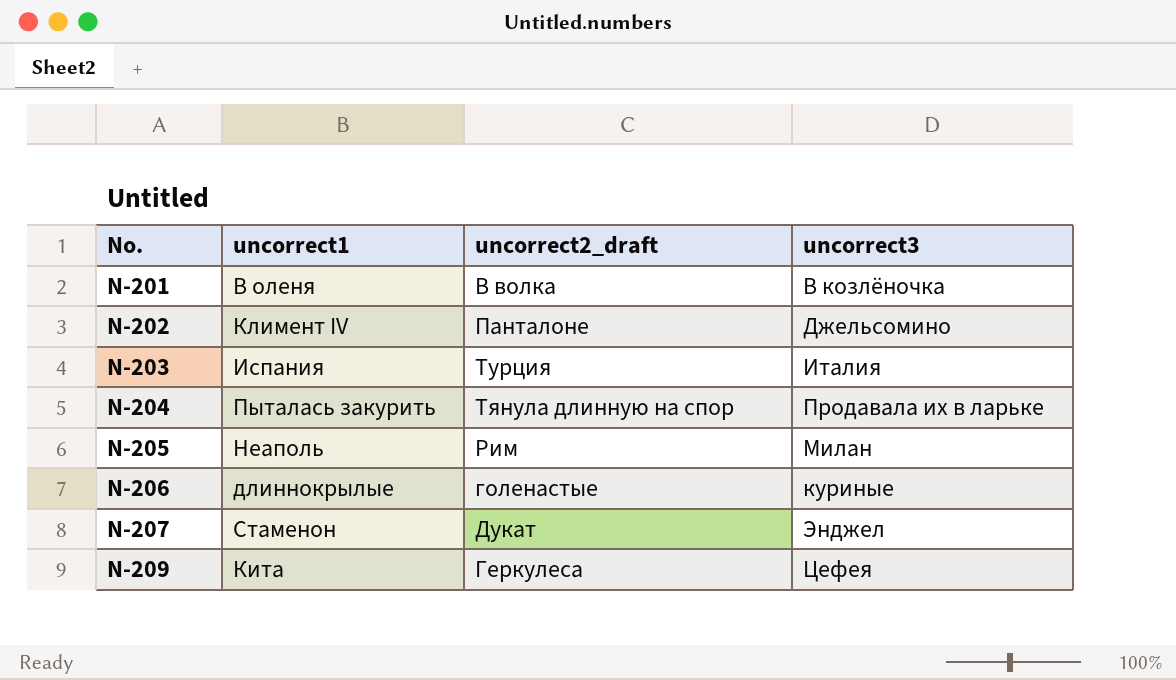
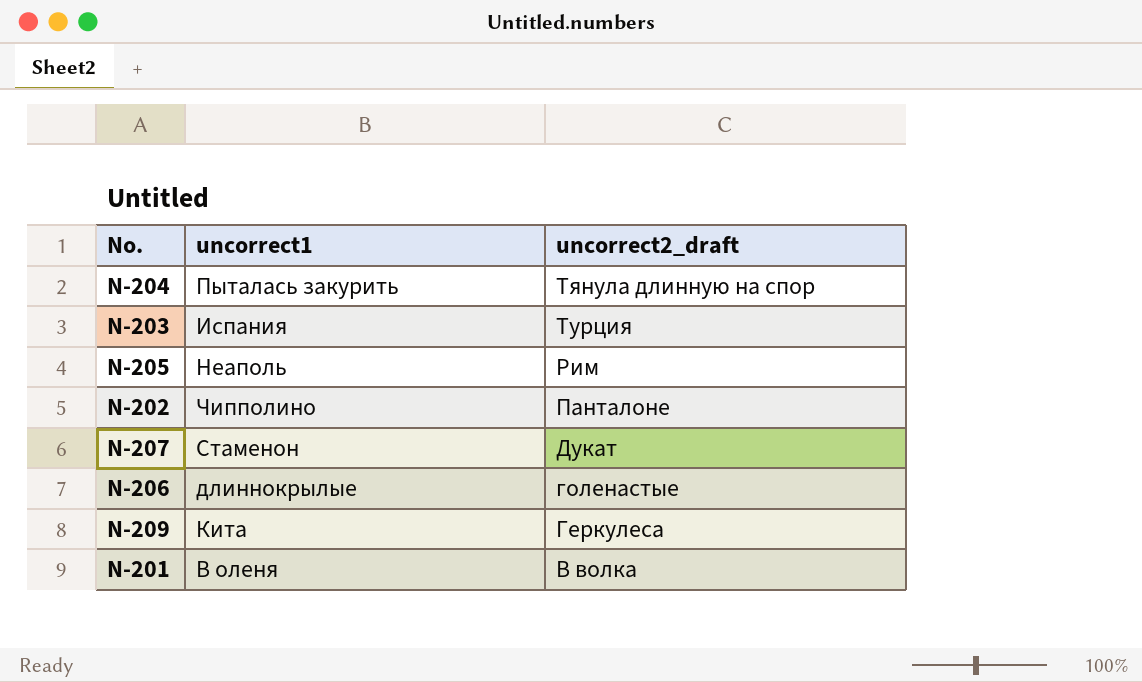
row order: No. ascending -> uncorrect2_draft descending
column uncorrect3 | position: 4 -> none
N-202 | uncorrect1: Климент IV -> Чипполино

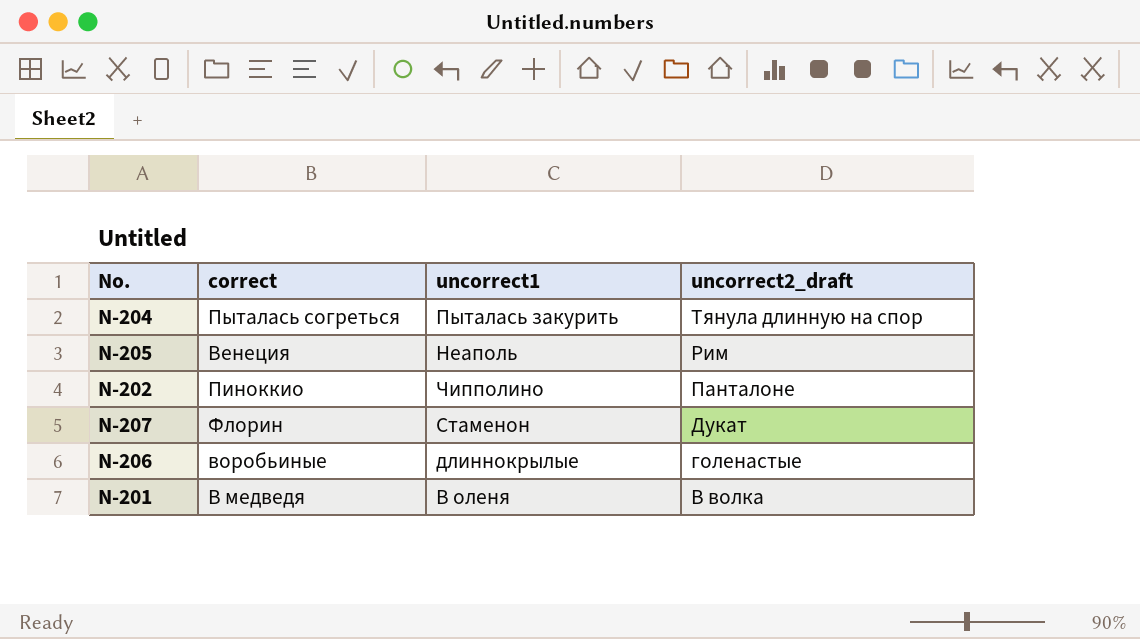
column correct | position: none -> 2
row N-203: Испания | Турция -> none
row N-209: Кита | Геркулеса -> none

